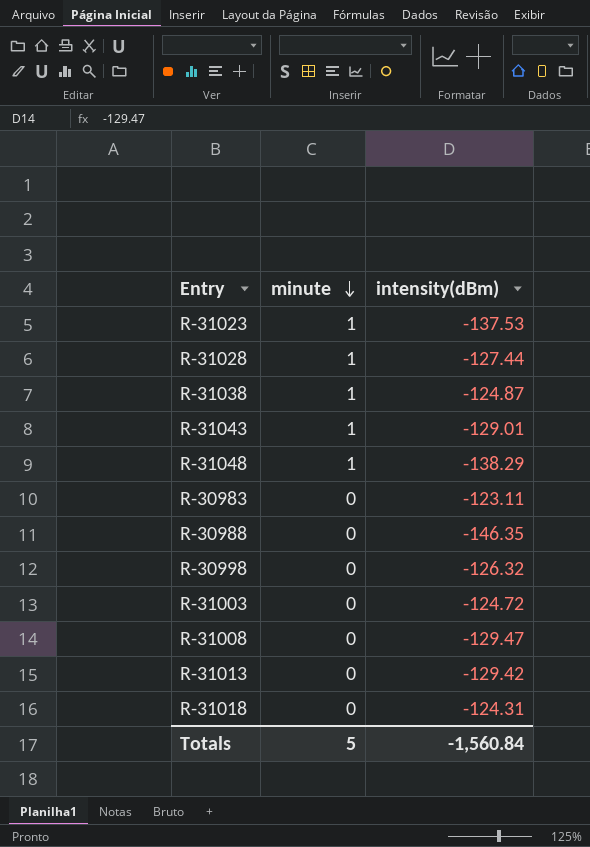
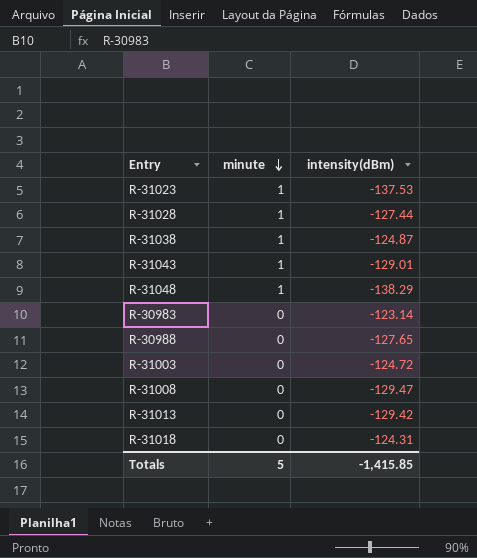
row R-30998: 0 | -126.32 -> none
R-30983 | intensity(dBm): -123.11 -> -123.14
R-30988 | intensity(dBm): -146.35 -> -127.65
Totals | intensity(dBm): -1,560.84 -> -1,415.85

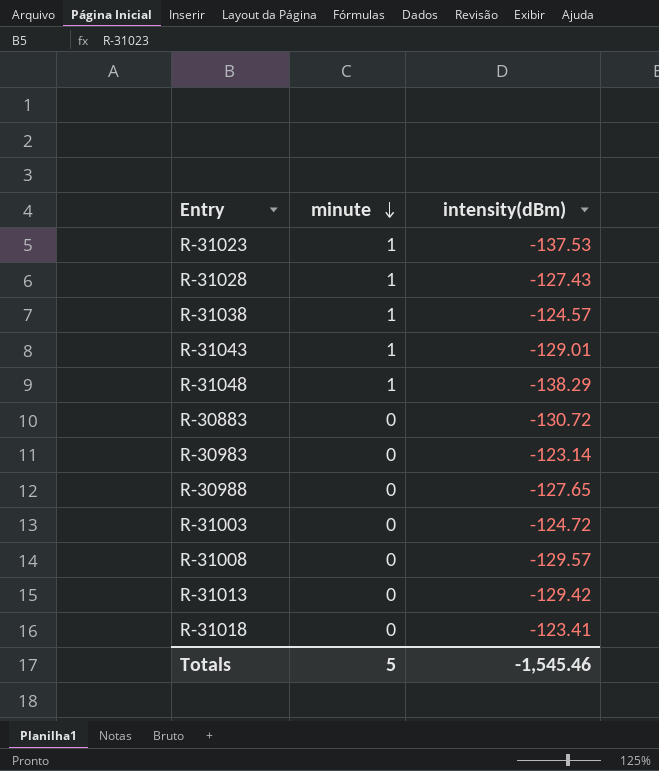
R-31028 | intensity(dBm): -127.44 -> -127.43
R-31038 | intensity(dBm): -124.87 -> -124.57
row R-30883: none -> 0 | -130.72
R-31008 | intensity(dBm): -129.47 -> -129.57
R-31018 | intensity(dBm): -124.31 -> -123.41
Totals | intensity(dBm): -1,415.85 -> -1,545.46

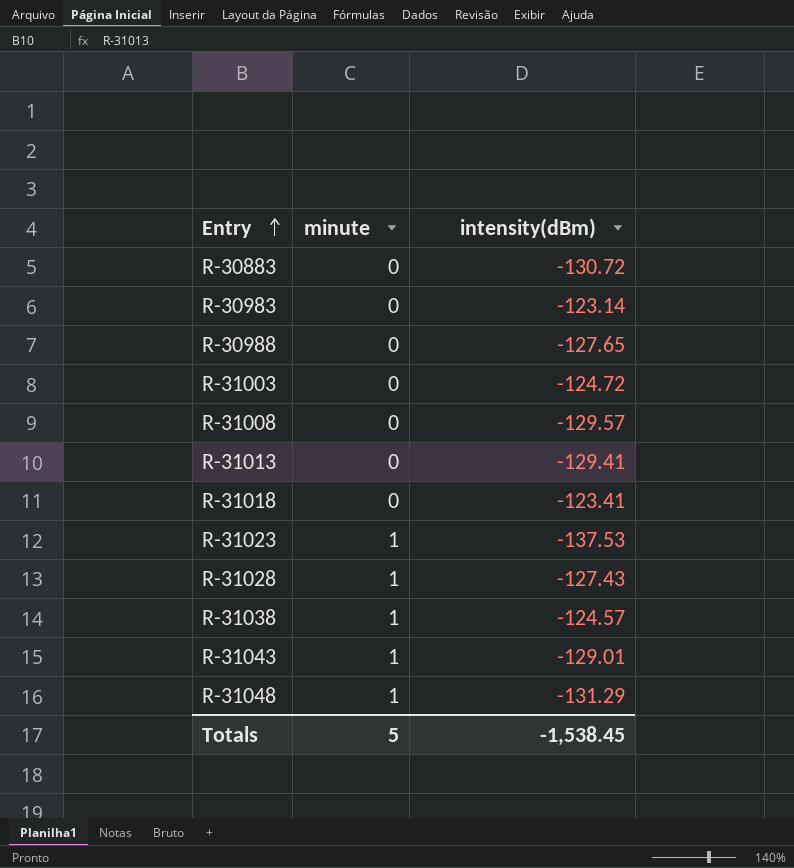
row order: minute descending -> Entry ascending
R-31013 | intensity(dBm): -129.42 -> -129.41
R-31048 | intensity(dBm): -138.29 -> -131.29
Totals | intensity(dBm): -1,545.46 -> -1,538.45

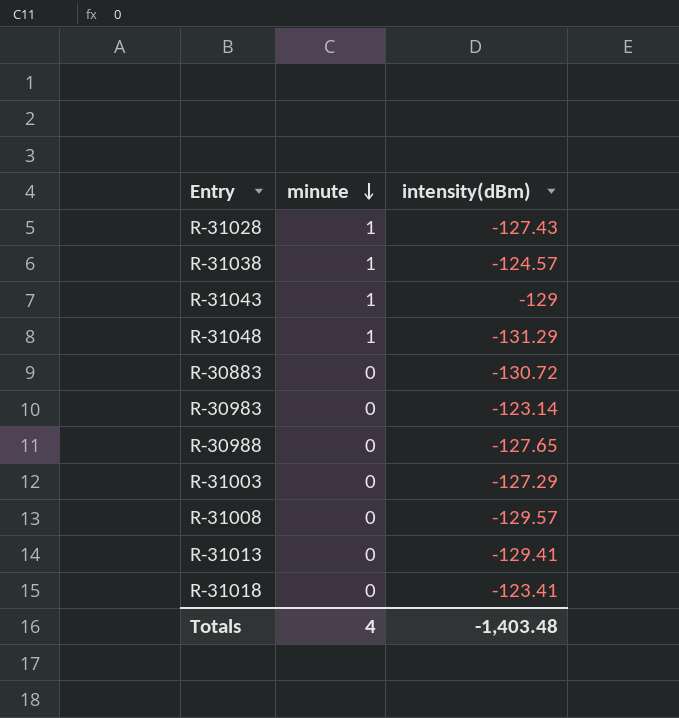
row order: Entry ascending -> minute descending
row R-31023: 1 | -137.53 -> none
R-31043 | intensity(dBm): -129.01 -> -129
R-31003 | intensity(dBm): -124.72 -> -127.29
Totals | minute: 5 -> 4
Totals | intensity(dBm): -1,538.45 -> -1,403.48

